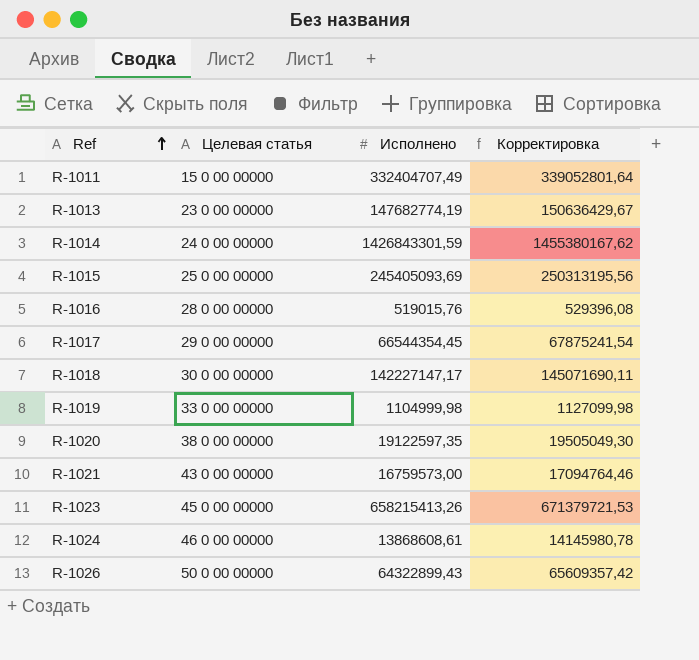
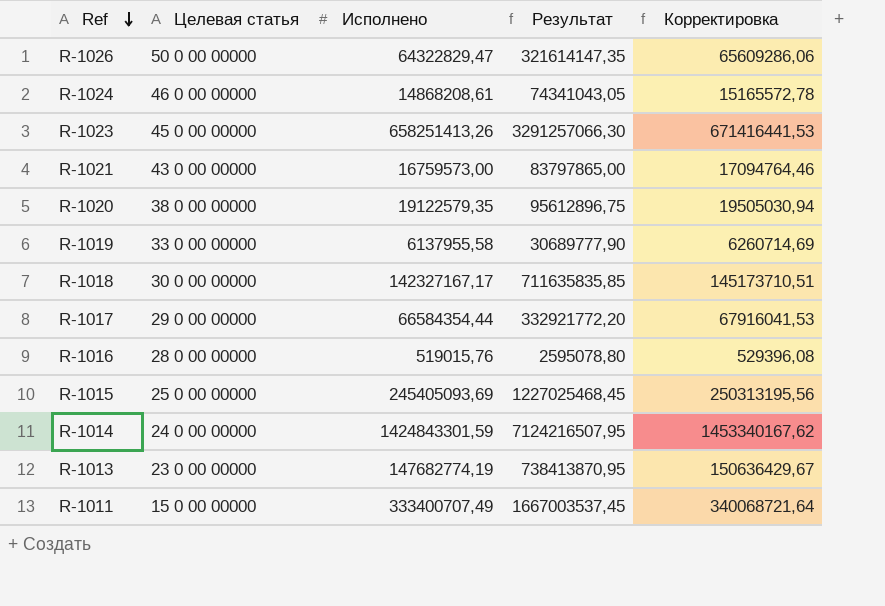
row order: Ref ascending -> Ref descending
column Результат | formula: none -> [Исполнено] * 5
R-1026 | Исполнено: 64322899,43 -> 64322829,47
R-1026 | Корректировка: 65609357,42 -> 65609286,06
R-1024 | Исполнено: 13868608,61 -> 14868208,61
R-1024 | Корректировка: 14145980,78 -> 15165572,78
R-1023 | Исполнено: 658215413,26 -> 658251413,26
R-1023 | Корректировка: 671379721,53 -> 671416441,53
R-1020 | Исполнено: 19122597,35 -> 19122579,35
R-1020 | Корректировка: 19505049,30 -> 19505030,94
R-1019 | Исполнено: 1104999,98 -> 6137955,58
R-1019 | Корректировка: 1127099,98 -> 6260714,69
R-1018 | Исполнено: 142227147,17 -> 142327167,17
R-1018 | Корректировка: 145071690,11 -> 145173710,51
R-1017 | Исполнено: 66544354,45 -> 66584354,44
R-1017 | Корректировка: 67875241,54 -> 67916041,53
R-1014 | Исполнено: 1426843301,59 -> 1424843301,59
R-1014 | Корректировка: 1455380167,62 -> 1453340167,62
R-1011 | Исполнено: 332404707,49 -> 333400707,49
R-1011 | Корректировка: 339052801,64 -> 340068721,64

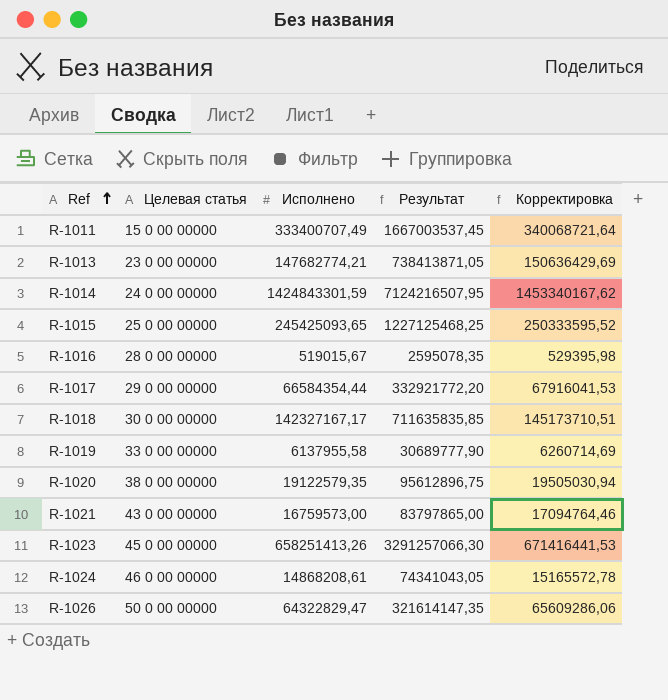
row order: Ref descending -> Ref ascending
R-1013 | Исполнено: 147682774,19 -> 147682774,21
R-1013 | Результат: 738413870,95 -> 738413871,05
R-1013 | Корректировка: 150636429,67 -> 150636429,69
R-1015 | Исполнено: 245405093,69 -> 245425093,65
R-1015 | Результат: 1227025468,45 -> 1227125468,25
R-1015 | Корректировка: 250313195,56 -> 250333595,52
R-1016 | Исполнено: 519015,76 -> 519015,67
R-1016 | Результат: 2595078,80 -> 2595078,35
R-1016 | Корректировка: 529396,08 -> 529395,98

